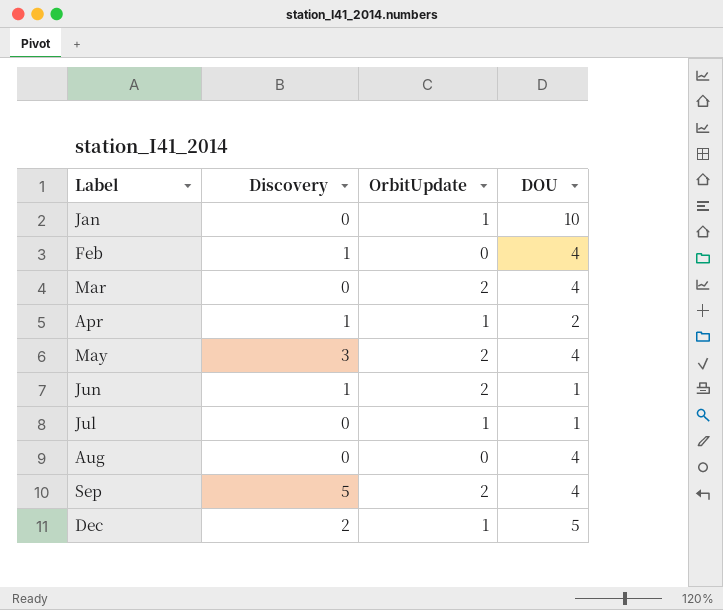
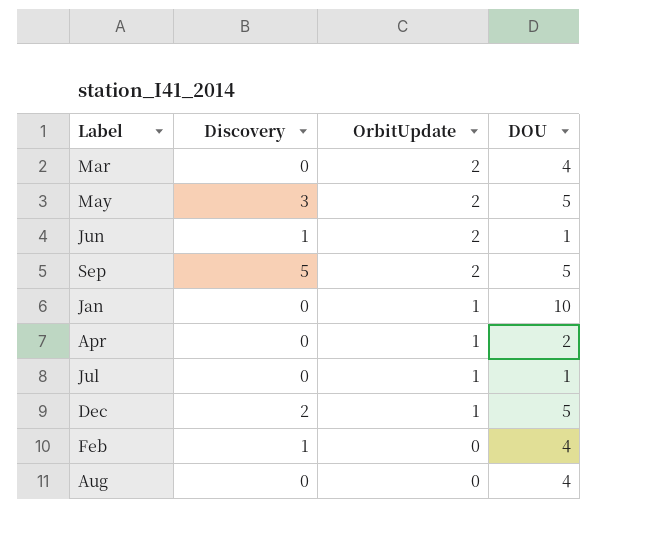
row order: Label ascending -> OrbitUpdate descending
May | DOU: 4 -> 5
Sep | DOU: 4 -> 5
Apr | Discovery: 1 -> 0

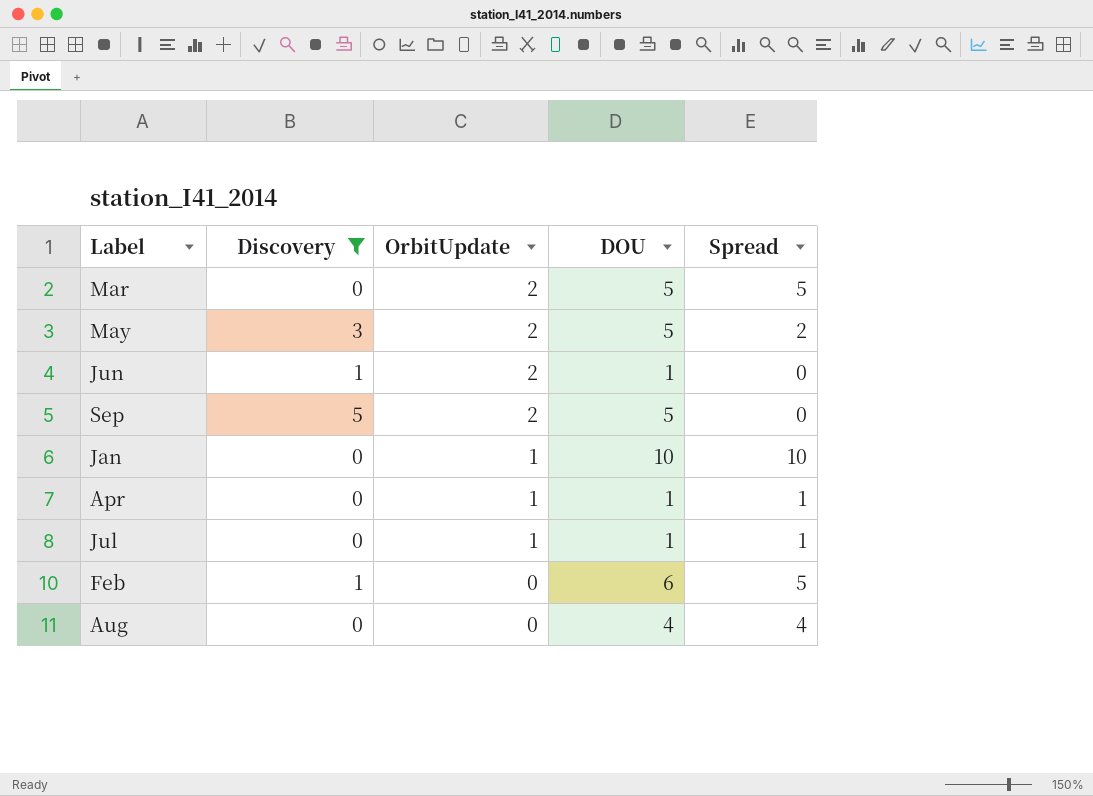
filter: none -> Discovery != 2
column Spread | formula: none -> [DOU] - [Discovery]
Mar | DOU: 4 -> 5
Apr | DOU: 2 -> 1
Feb | DOU: 4 -> 6

